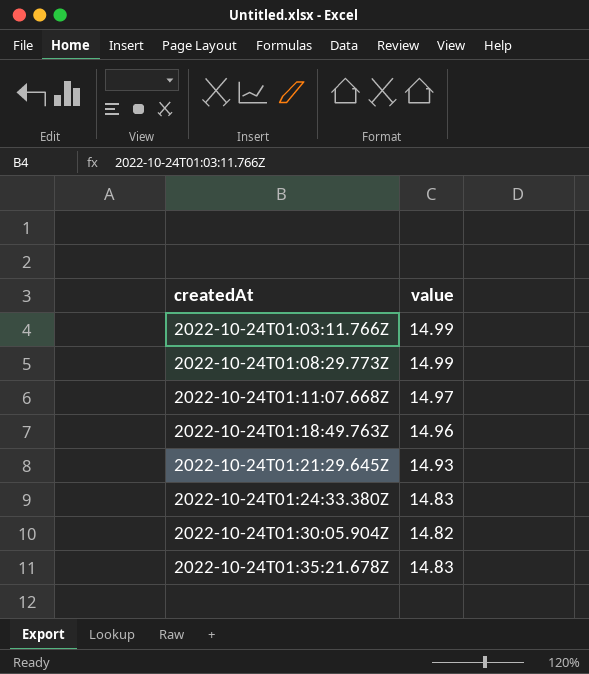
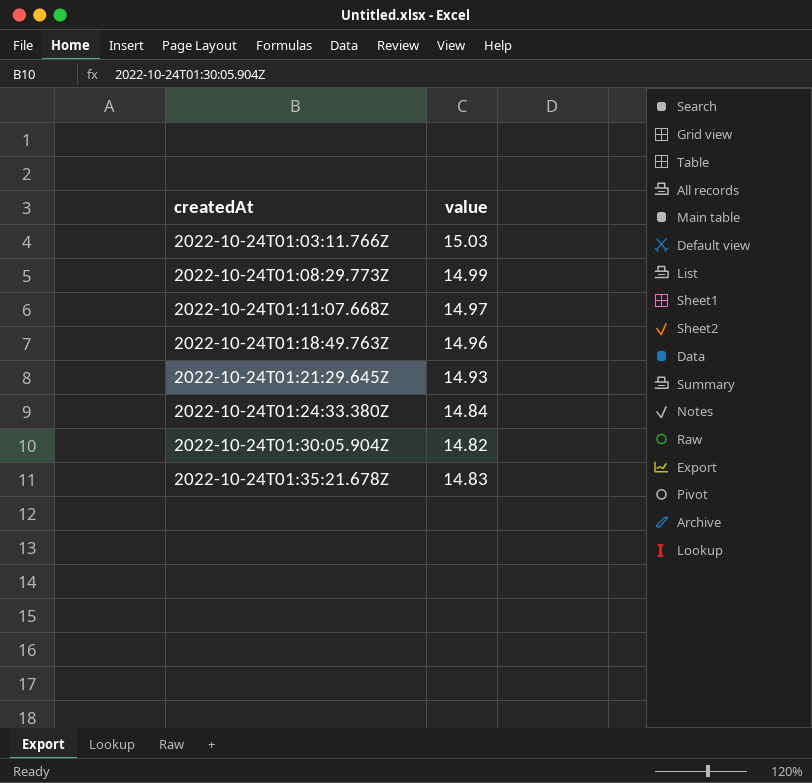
2022-10-24T01:03:11.766Z | value: 14.99 -> 15.03
2022-10-24T01:24:33.380Z | value: 14.83 -> 14.84

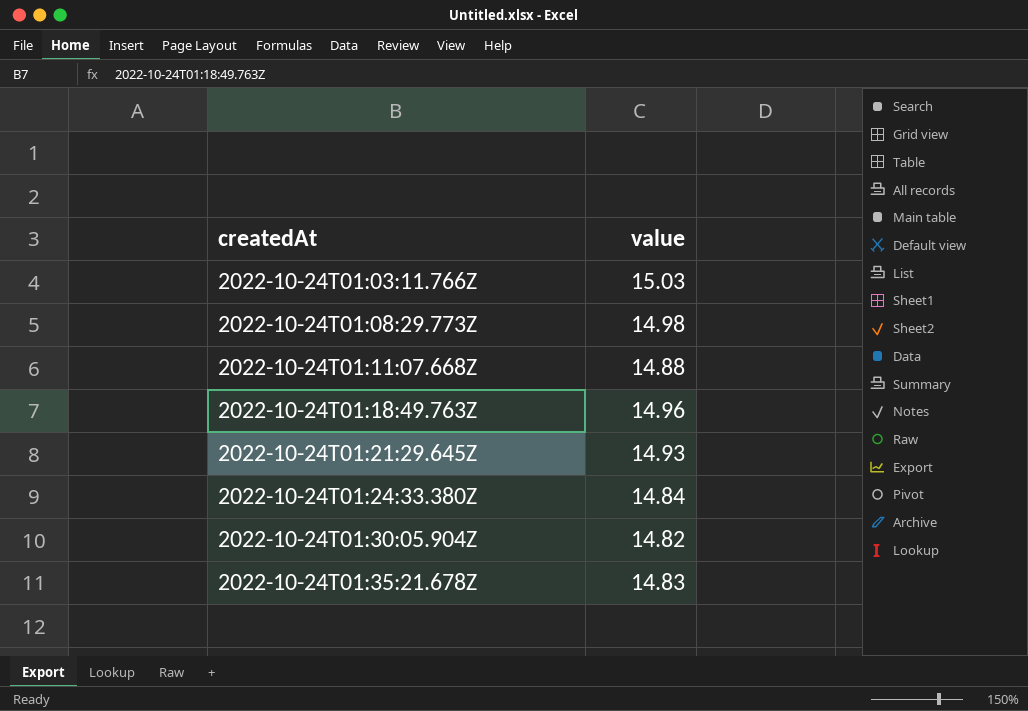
2022-10-24T01:08:29.773Z | value: 14.99 -> 14.98
2022-10-24T01:11:07.668Z | value: 14.97 -> 14.88

